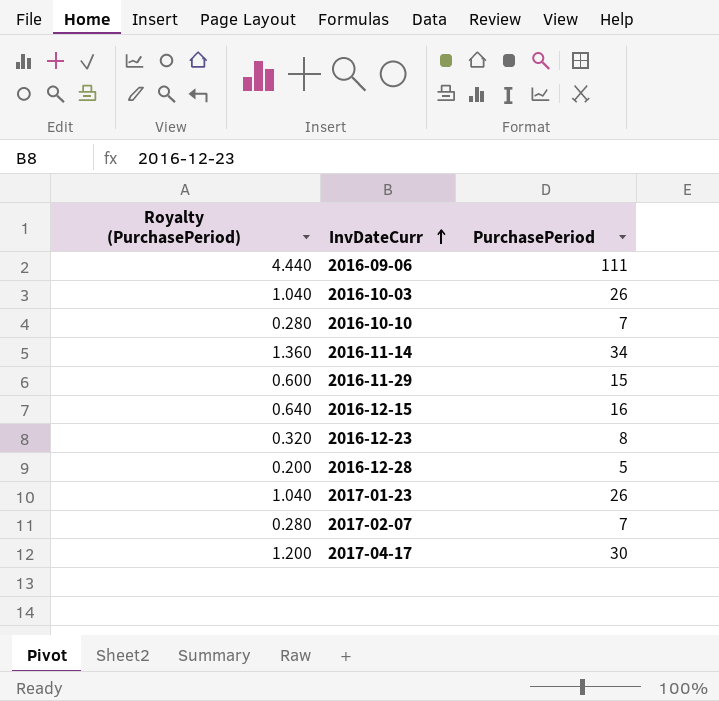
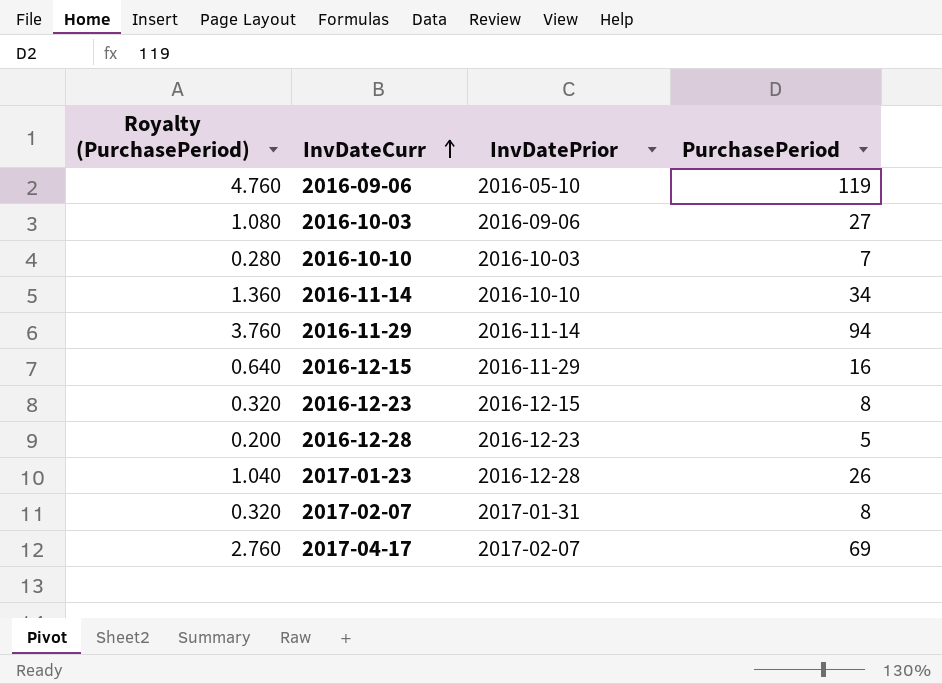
column InvDatePrior | position: none -> 3
2016-09-06 | Royalty (PurchasePeriod): 4.440 -> 4.760
2016-09-06 | PurchasePeriod: 111 -> 119
2016-10-03 | Royalty (PurchasePeriod): 1.040 -> 1.080
2016-10-03 | PurchasePeriod: 26 -> 27
2016-11-29 | Royalty (PurchasePeriod): 0.600 -> 3.760
2016-11-29 | PurchasePeriod: 15 -> 94
2017-02-07 | Royalty (PurchasePeriod): 0.280 -> 0.320
2017-02-07 | PurchasePeriod: 7 -> 8
2017-04-17 | Royalty (PurchasePeriod): 1.200 -> 2.760
2017-04-17 | PurchasePeriod: 30 -> 69

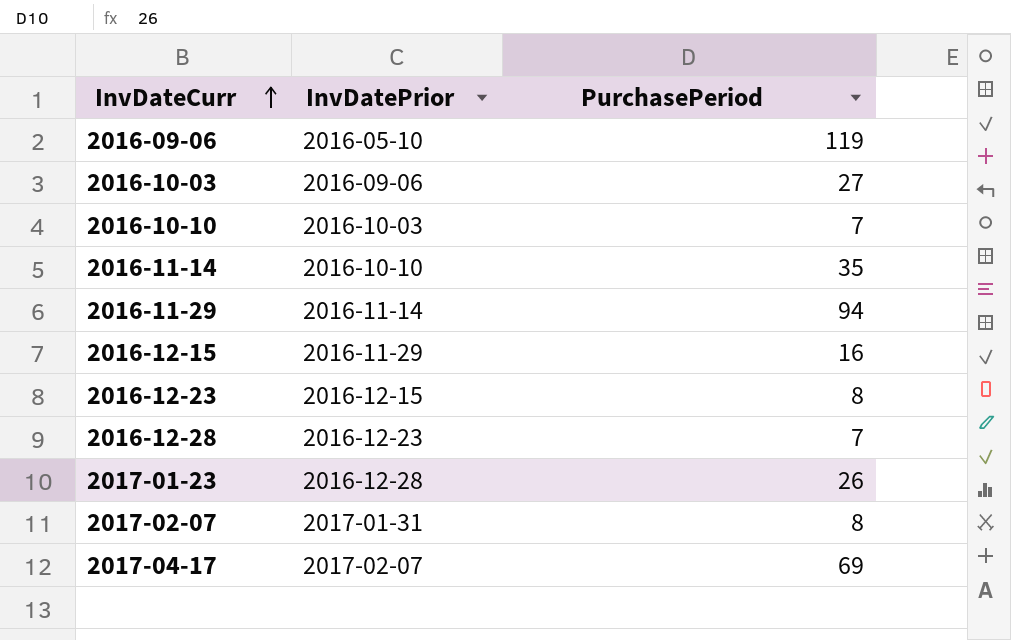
column Royalty (PurchasePeriod) | formula: [PurchasePeriod] * 0.04 -> none
2016-11-14 | PurchasePeriod: 34 -> 35
2016-12-28 | PurchasePeriod: 5 -> 7

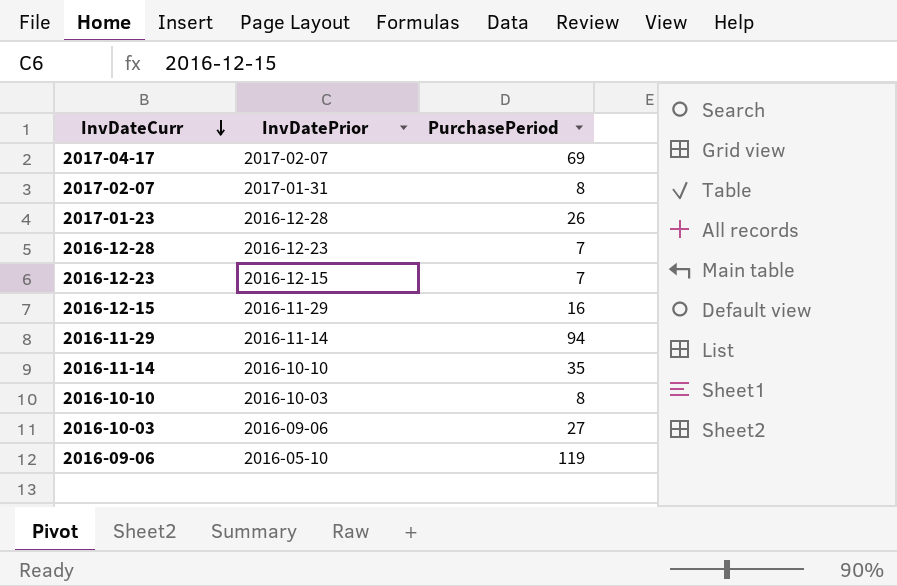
row order: InvDateCurr ascending -> InvDateCurr descending
2016-12-23 | PurchasePeriod: 8 -> 7
2016-10-10 | PurchasePeriod: 7 -> 8

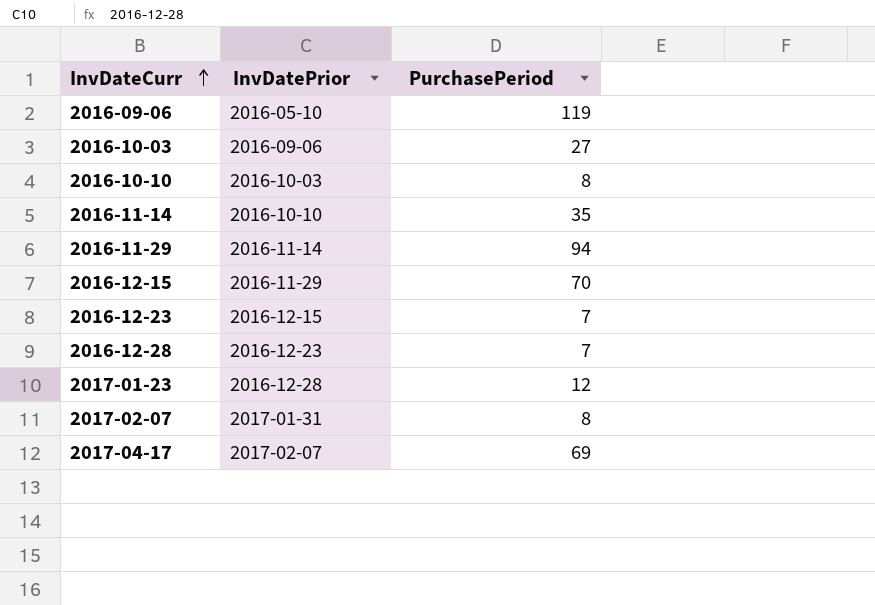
row order: InvDateCurr descending -> InvDateCurr ascending
2016-12-15 | PurchasePeriod: 16 -> 70
2017-01-23 | PurchasePeriod: 26 -> 12

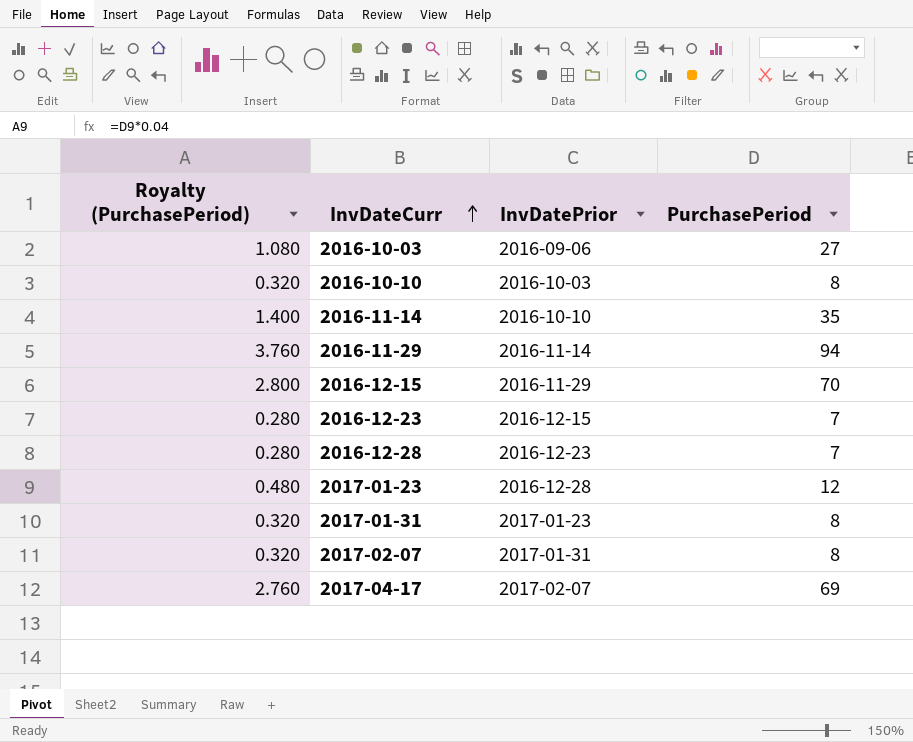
column Royalty (PurchasePeriod) | formula: none -> [PurchasePeriod] * 0.04
row 2016-09-06: 2016-05-10 | 119 -> none
row 2017-01-31: none -> 0.320 | 2017-01-23 | 8

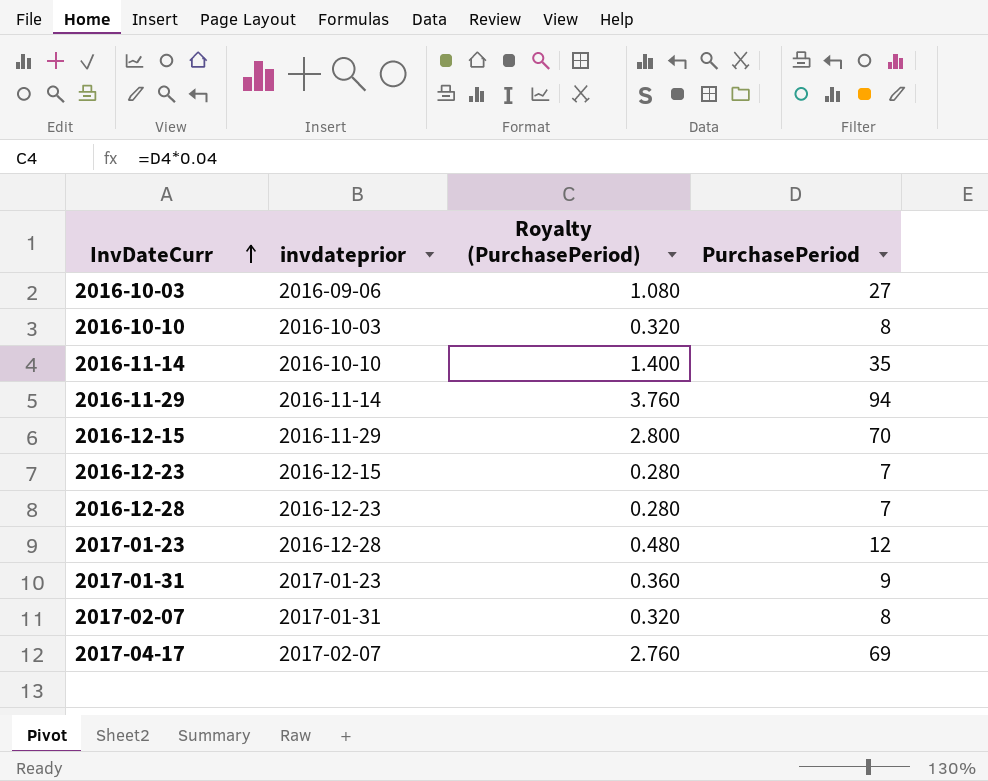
column name: InvDatePrior -> invdateprior
column Royalty (PurchasePeriod) | position: 1 -> 3
2017-01-31 | Royalty (PurchasePeriod): 0.320 -> 0.360
2017-01-31 | PurchasePeriod: 8 -> 9

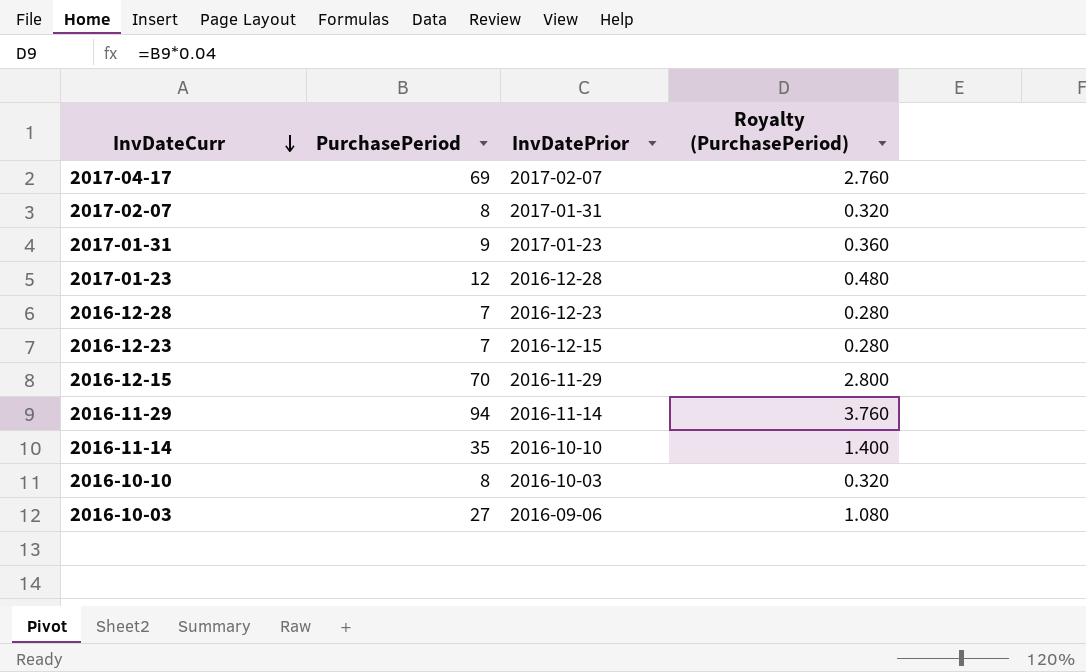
row order: InvDateCurr ascending -> InvDateCurr descending
column PurchasePeriod | position: 4 -> 2
column name: invdateprior -> InvDatePrior

